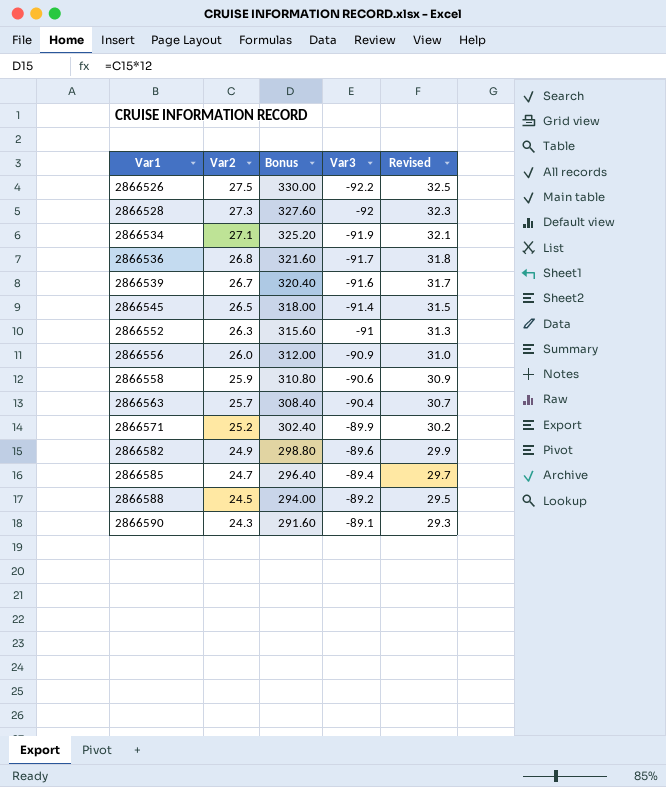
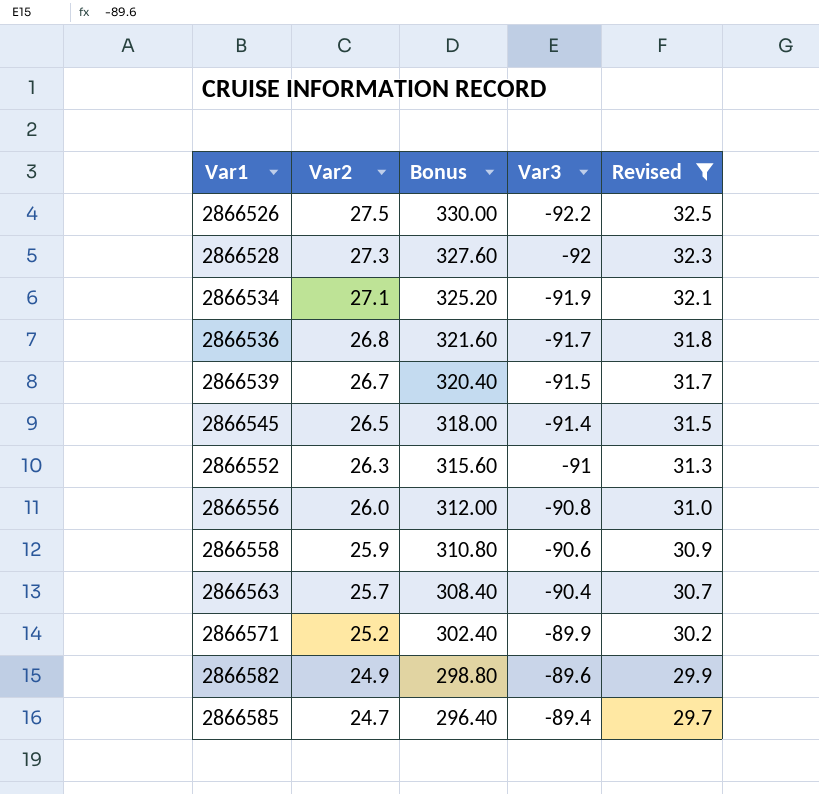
filter: none -> Revised >= 29.7
2866539 | Var3: -91.6 -> -91.5
2866556 | Var3: -90.9 -> -90.8

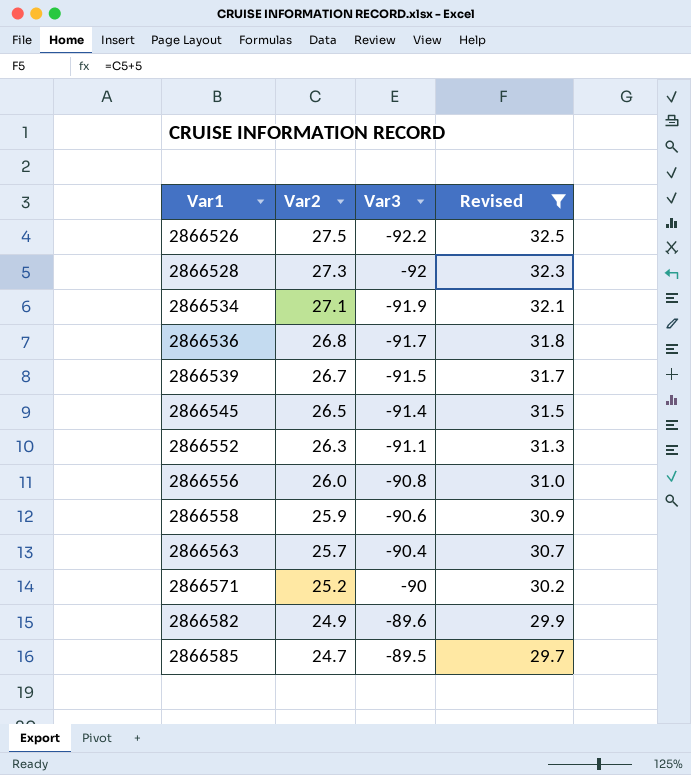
column Bonus | formula: [Var2] * 12 -> none
2866552 | Var3: -91 -> -91.1
2866571 | Var3: -89.9 -> -90
2866585 | Var3: -89.4 -> -89.5

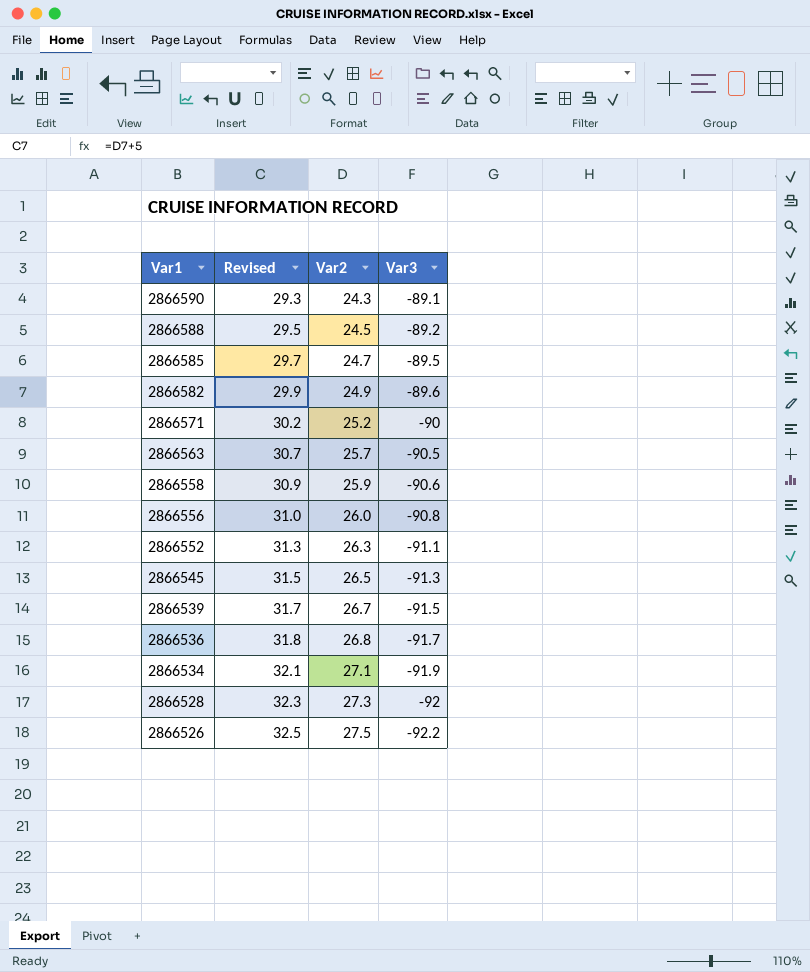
filter: Revised >= 29.7 -> none
row order: Var1 ascending -> Var1 descending
column Revised | position: 4 -> 2
2866563 | Var3: -90.4 -> -90.5
2866545 | Var3: -91.4 -> -91.3

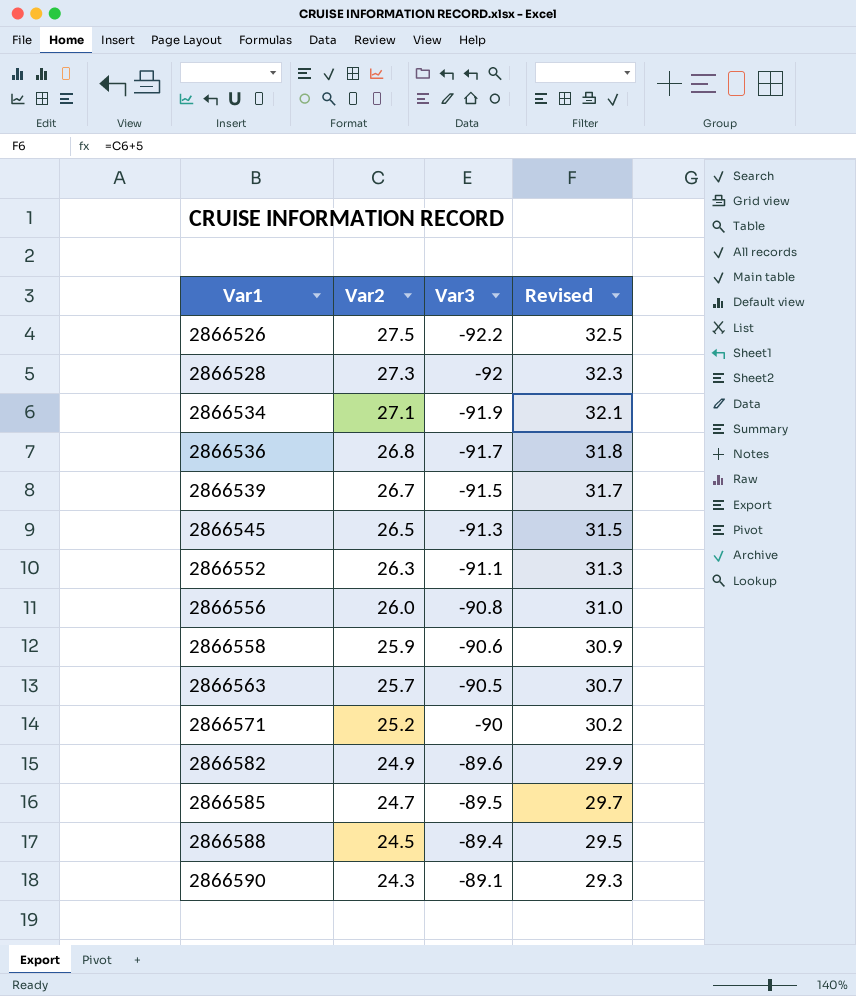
row order: Var1 descending -> Var1 ascending
column Revised | position: 2 -> 4
2866588 | Var3: -89.2 -> -89.4

